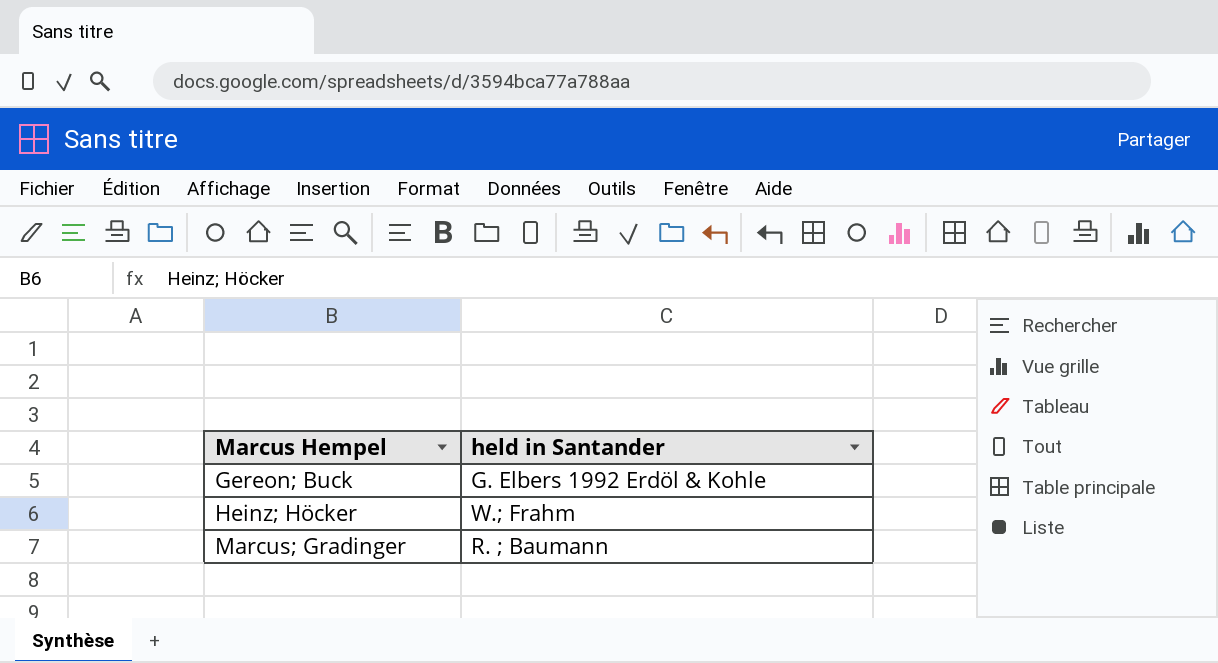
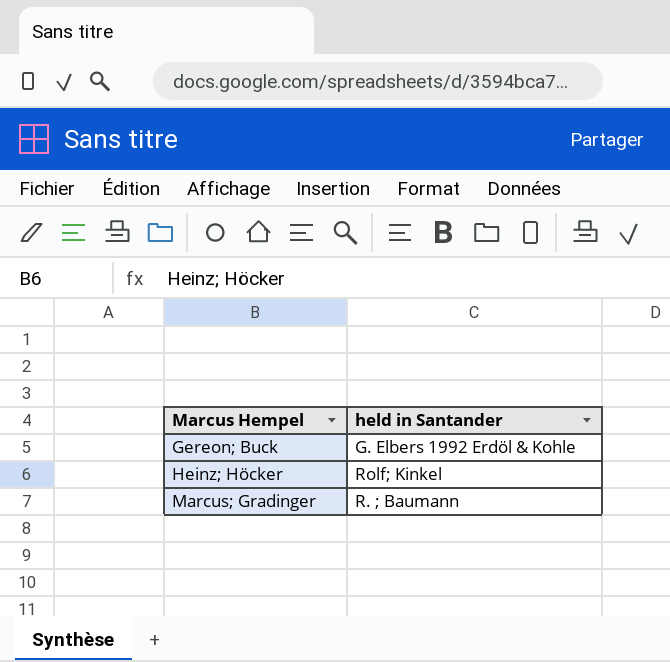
Heinz; Höcker | held in Santander: W.; Frahm -> Rolf; Kinkel

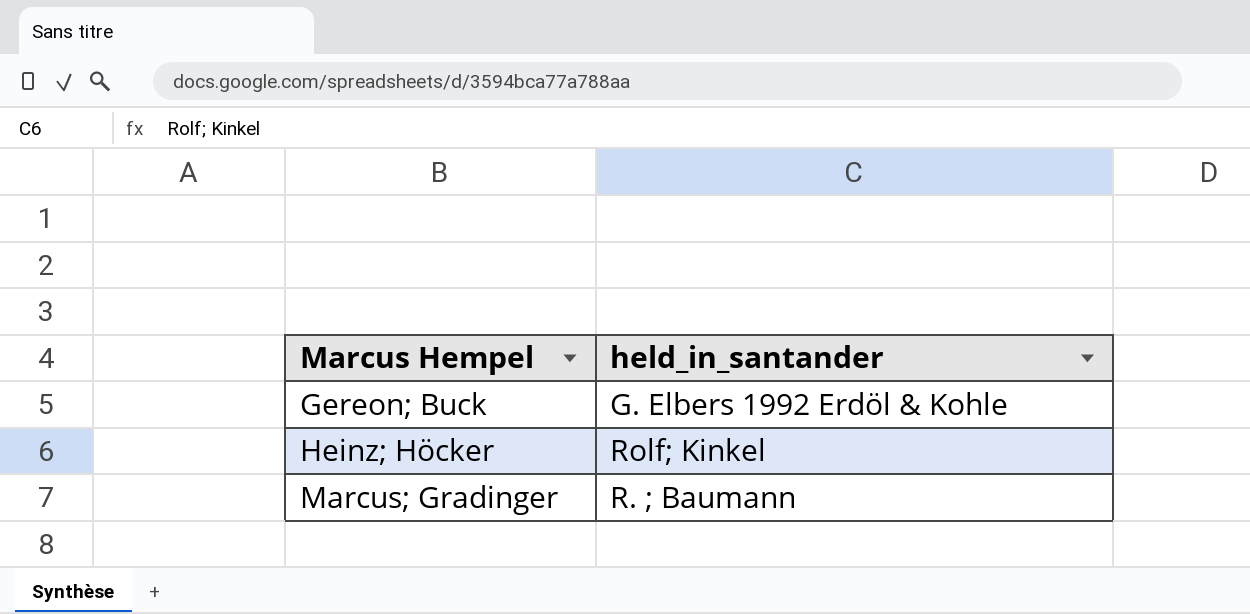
column name: held in Santander -> held_in_santander

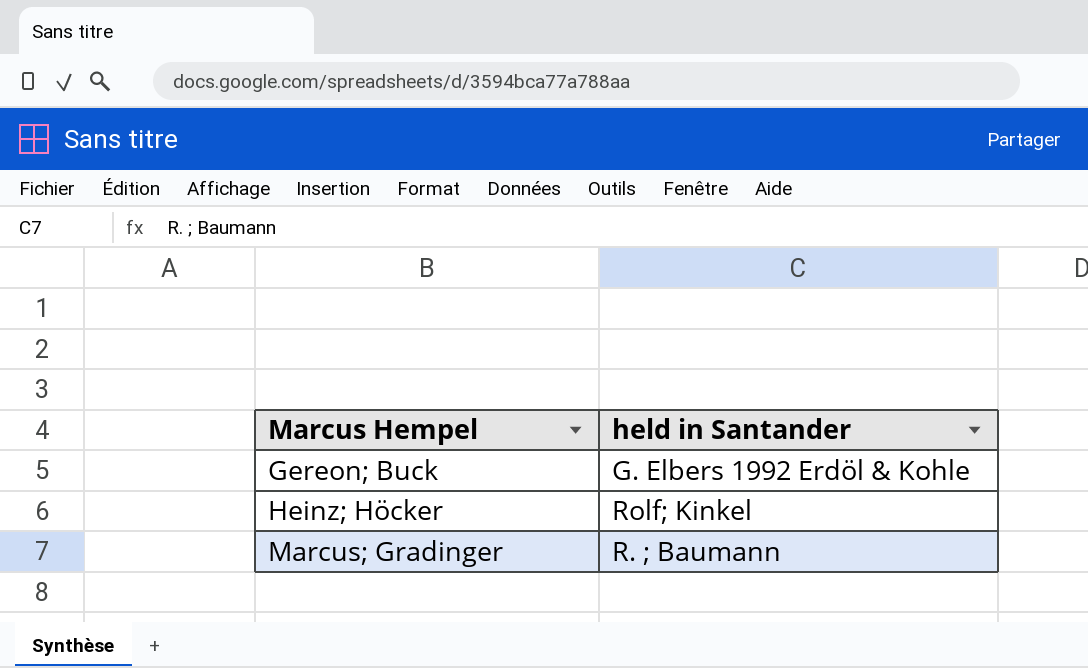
column name: held_in_santander -> held in Santander

